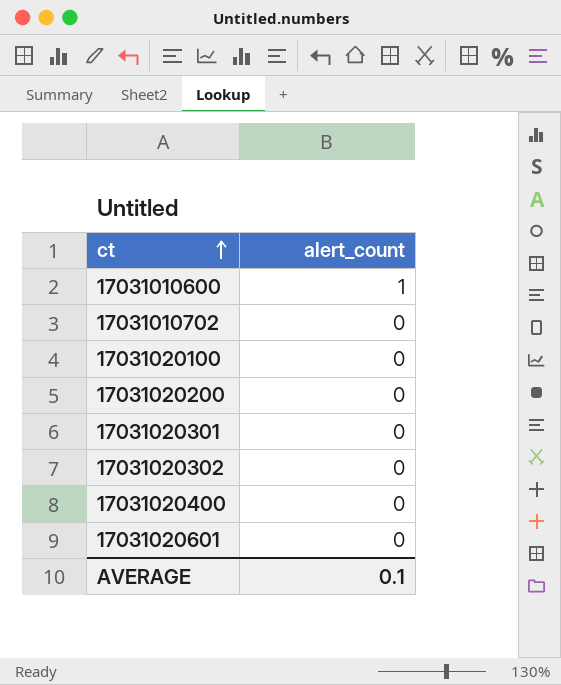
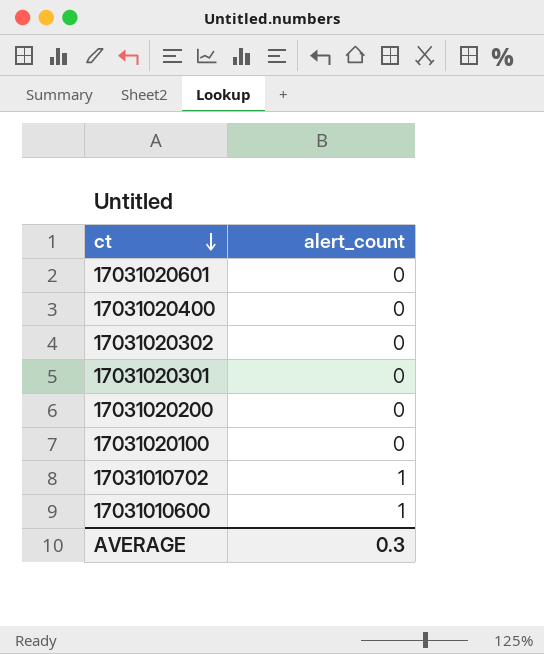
row order: ct ascending -> ct descending
17031010702 | alert_count: 0 -> 1
AVERAGE | alert_count: 0.1 -> 0.3

